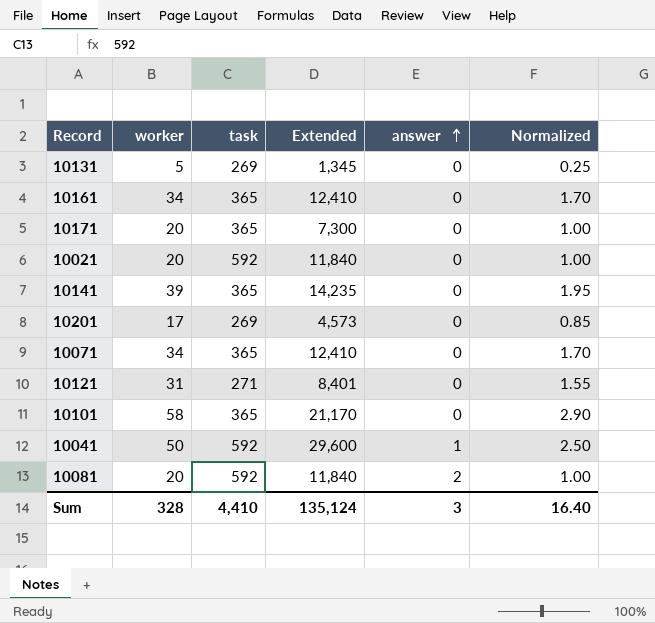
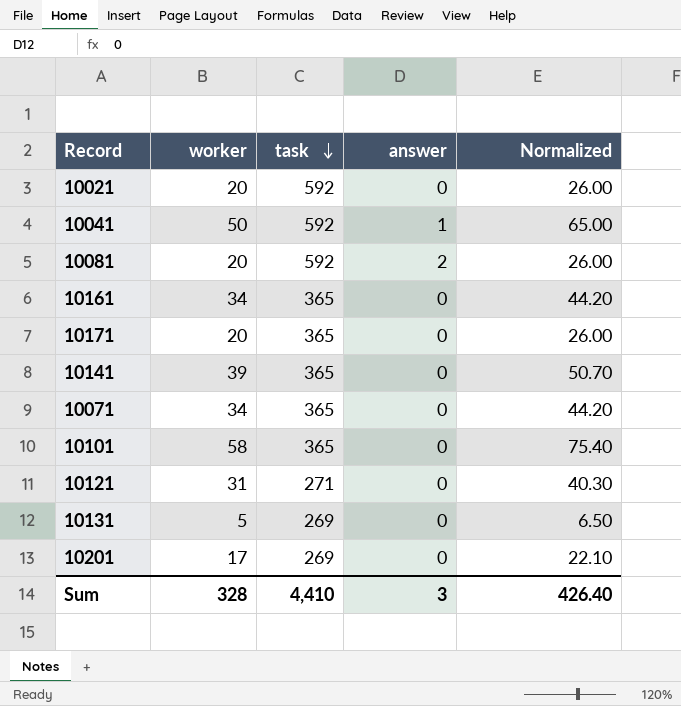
row order: answer ascending -> task descending
column Extended | formula: [worker] * [task] -> none
column Normalized | formula: [worker] * 0.05 -> [worker] * 1.3
Sum | Normalized: 16.40 -> 426.40

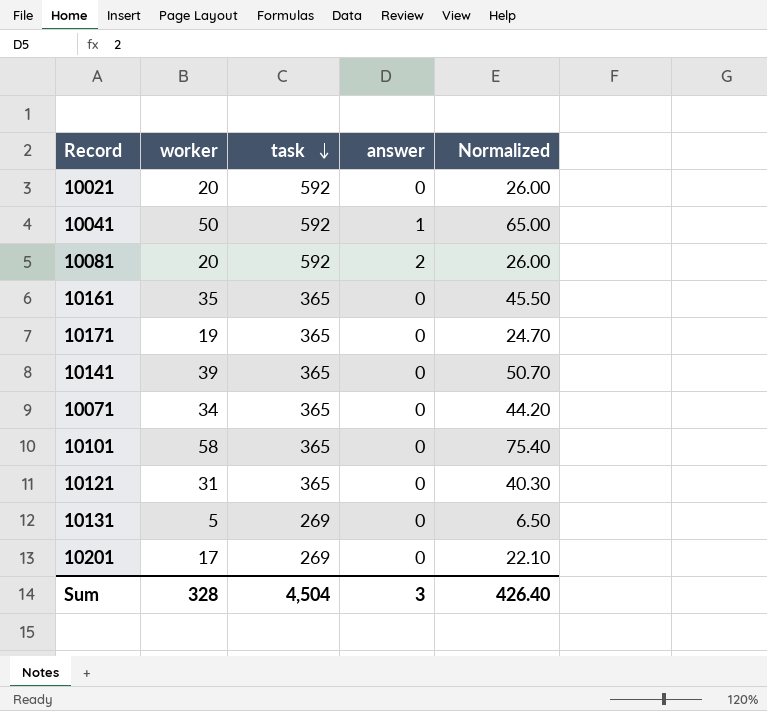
10161 | worker: 34 -> 35
10161 | Normalized: 44.20 -> 45.50
10171 | worker: 20 -> 19
10171 | Normalized: 26.00 -> 24.70
10121 | task: 271 -> 365
Sum | task: 4,410 -> 4,504

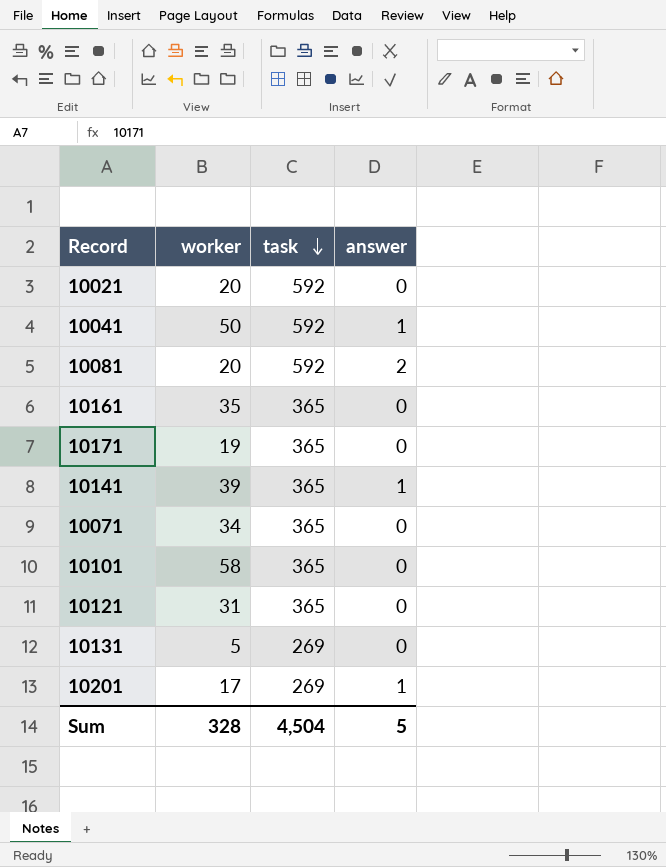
column Normalized | formula: [worker] * 1.3 -> none
10141 | answer: 0 -> 1
10201 | answer: 0 -> 1
Sum | answer: 3 -> 5

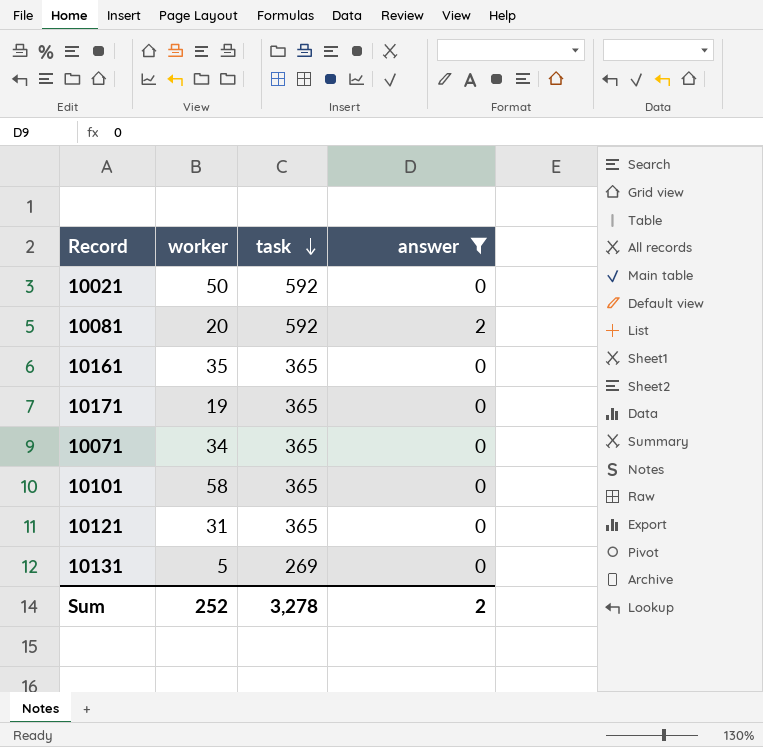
filter: none -> answer != 1
10021 | worker: 20 -> 50
Sum | worker: 328 -> 252
Sum | task: 4,504 -> 3,278
Sum | answer: 5 -> 2

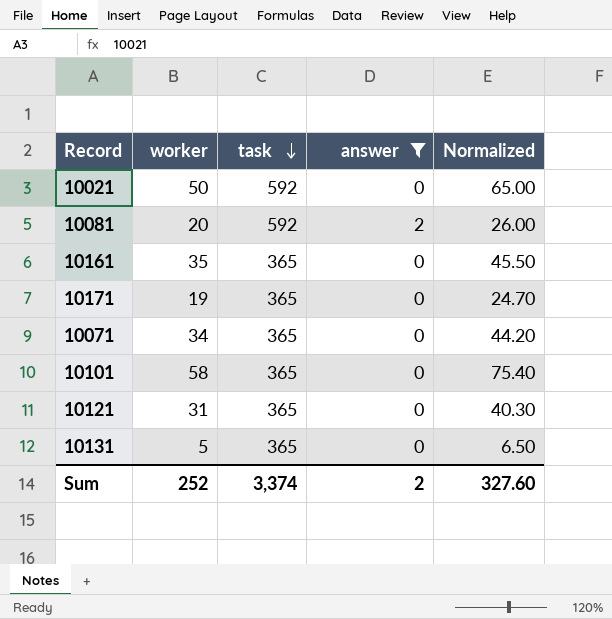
column Normalized | formula: none -> [worker] * 1.3
10131 | task: 269 -> 365
Sum | task: 3,278 -> 3,374

